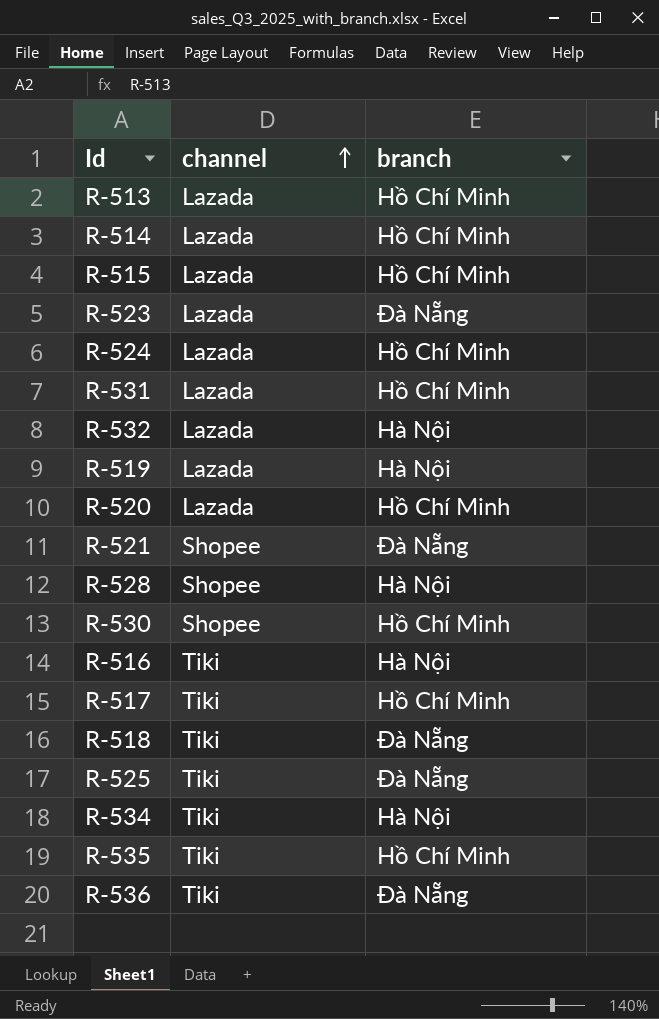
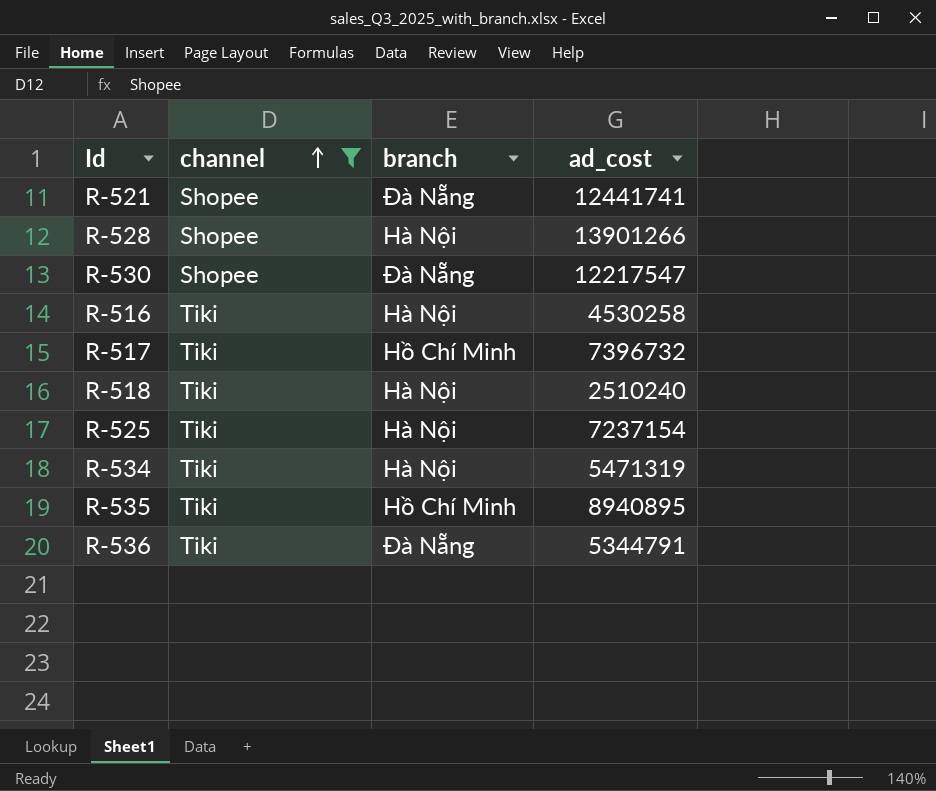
filter: none -> channel != Lazada
column ad_cost | position: none -> 4
R-530 | branch: Hồ Chí Minh -> Đà Nẵng
R-518 | branch: Đà Nẵng -> Hà Nội
R-525 | branch: Đà Nẵng -> Hà Nội

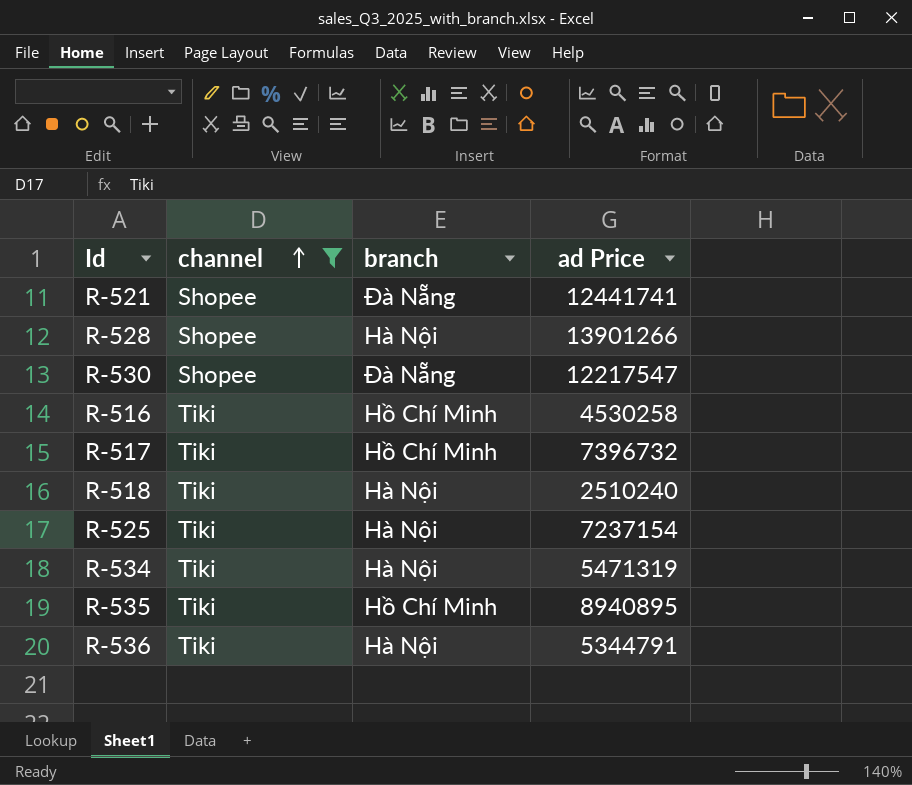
column name: ad_cost -> ad Price
R-516 | branch: Hà Nội -> Hồ Chí Minh
R-536 | branch: Đà Nẵng -> Hà Nội

